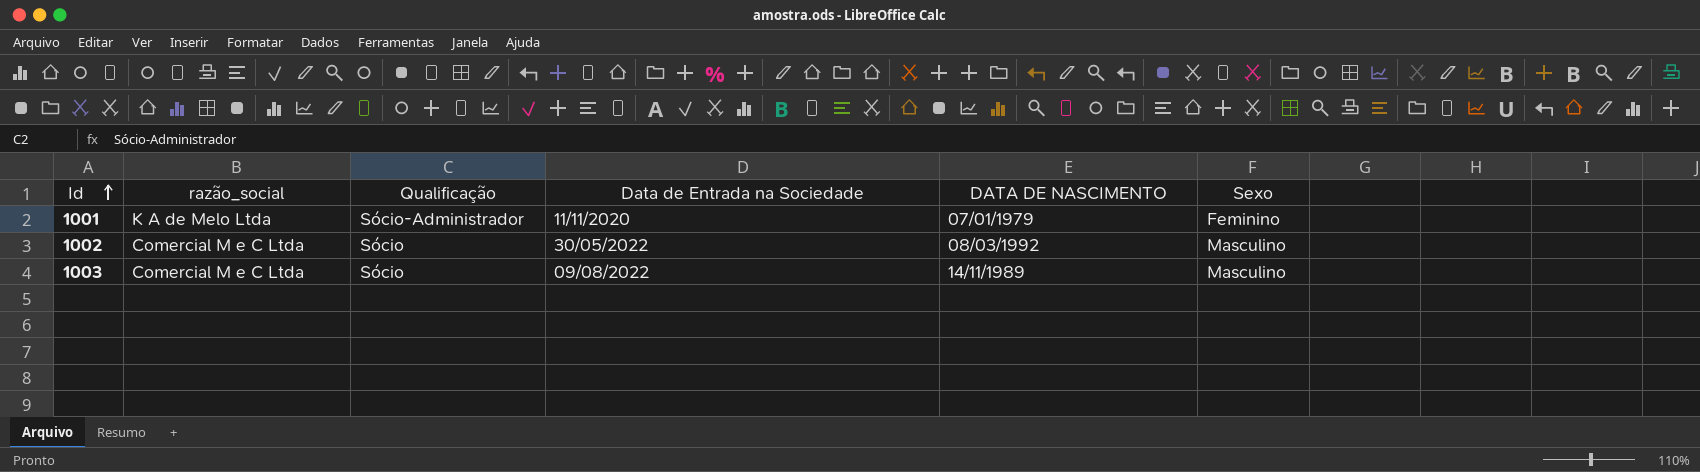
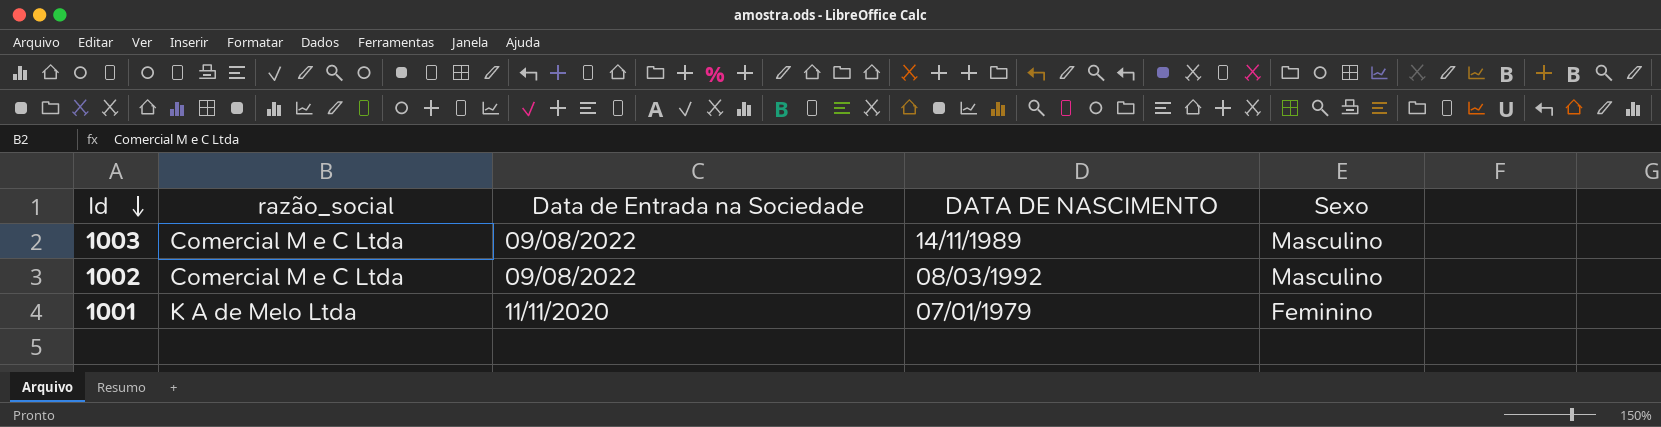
row order: Id ascending -> Id descending
column Qualificação | position: 3 -> none
1002 | Data de Entrada na Sociedade: 30/05/2022 -> 09/08/2022

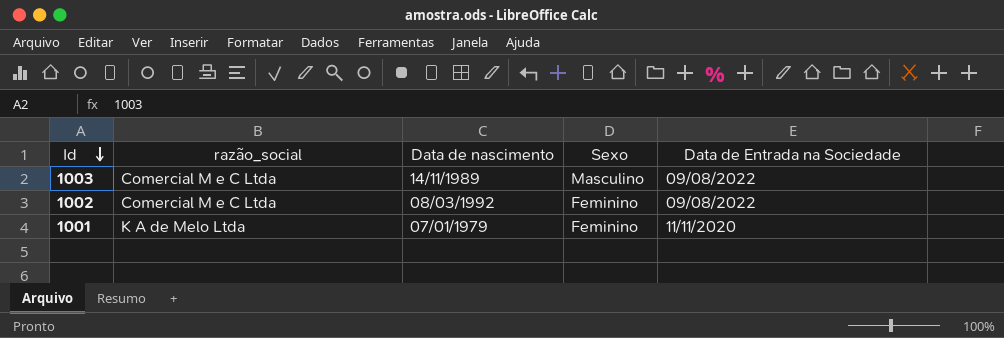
column name: DATA DE NASCIMENTO -> Data de nascimento
column Data de Entrada na Sociedade | position: 3 -> 5
1002 | Sexo: Masculino -> Feminino

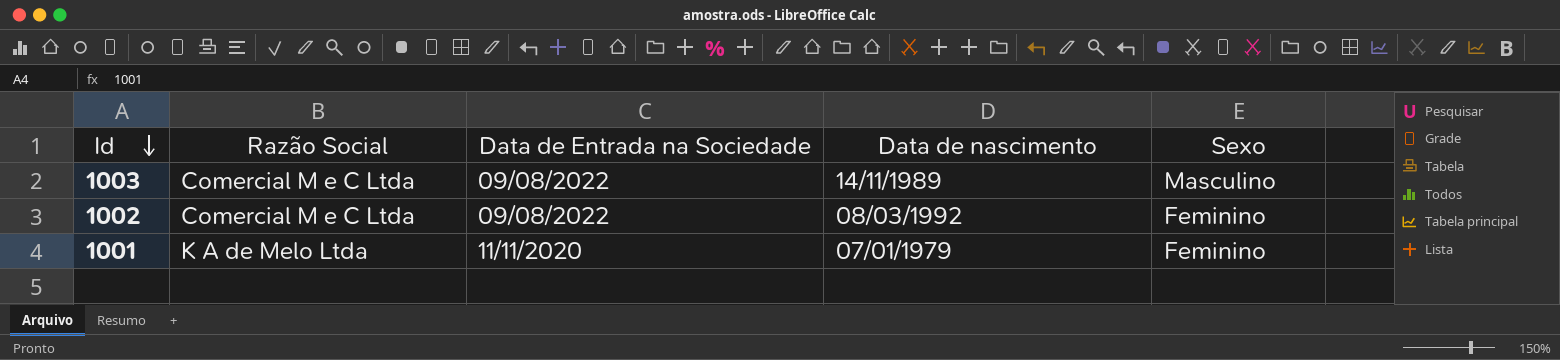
column name: razão_social -> Razão Social
column Data de Entrada na Sociedade | position: 5 -> 3

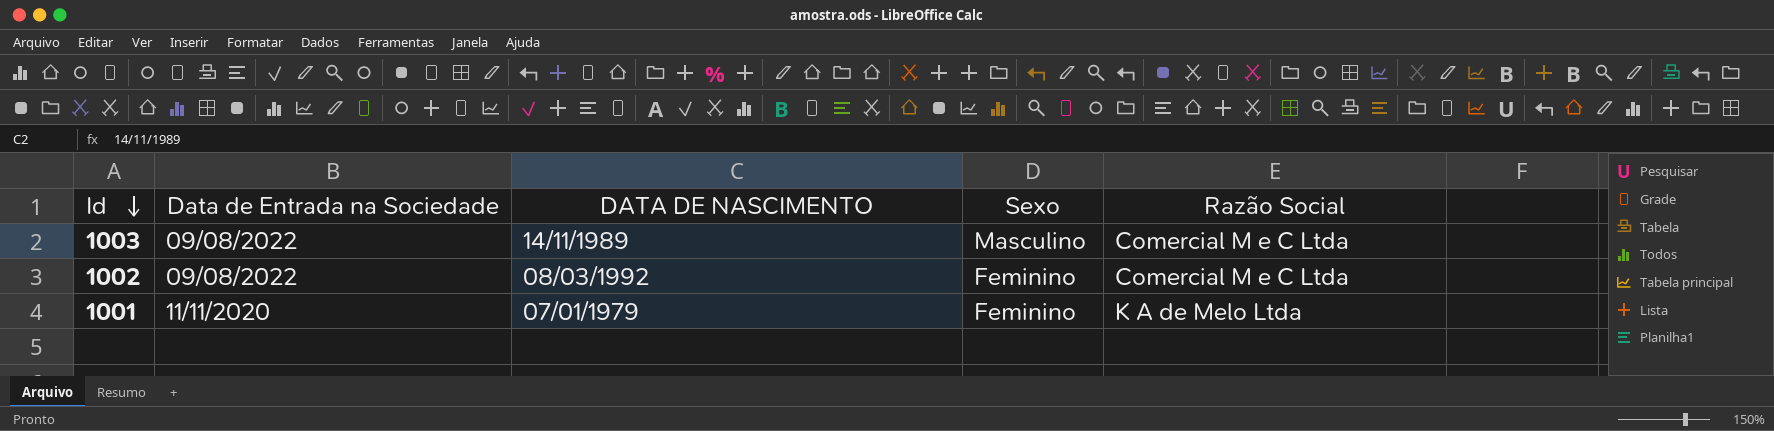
column name: Data de nascimento -> DATA DE NASCIMENTO
column Razão Social | position: 2 -> 5

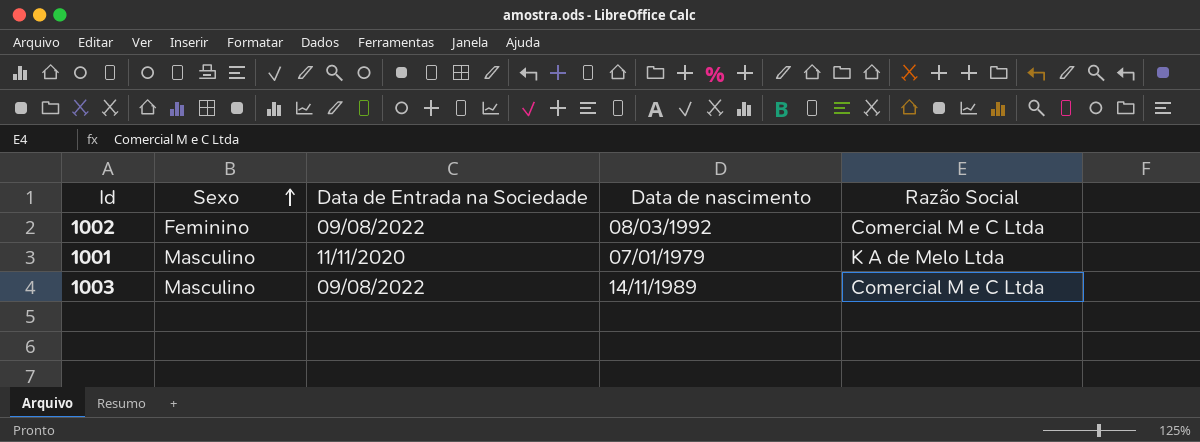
row order: Id descending -> Sexo ascending
column Sexo | position: 4 -> 2
column name: DATA DE NASCIMENTO -> Data de nascimento
1001 | Sexo: Feminino -> Masculino

